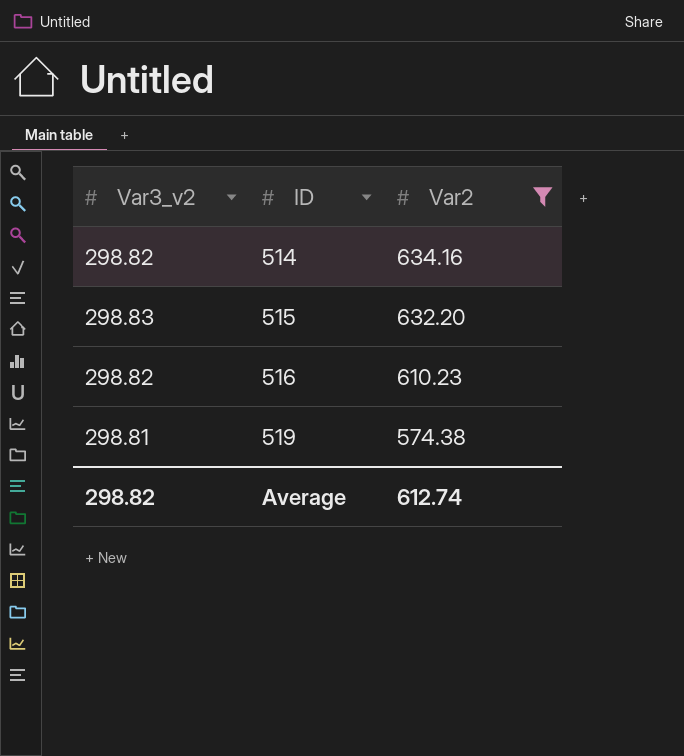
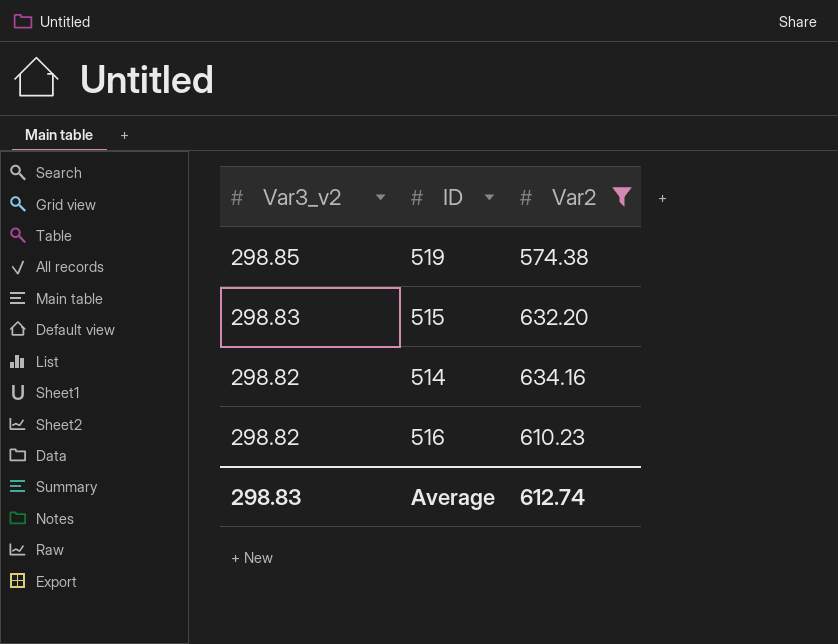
row order: ID ascending -> Var3_v2 descending
519 | Var3_v2: 298.81 -> 298.85
Average | Var3_v2: 298.82 -> 298.83

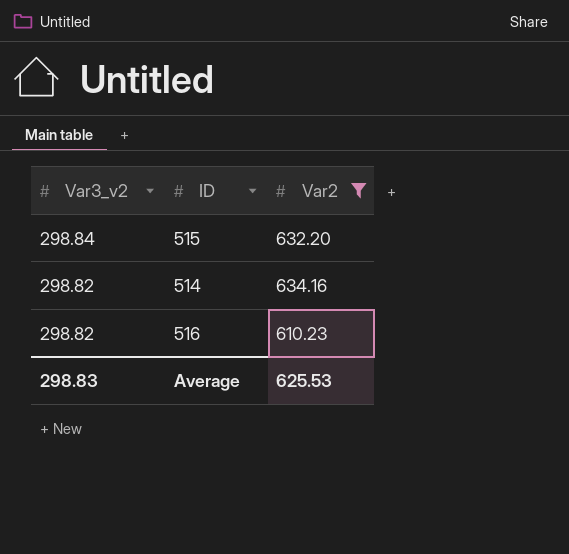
row 519: 298.85 | 574.38 -> none
515 | Var3_v2: 298.83 -> 298.84
Average | Var2: 612.74 -> 625.53

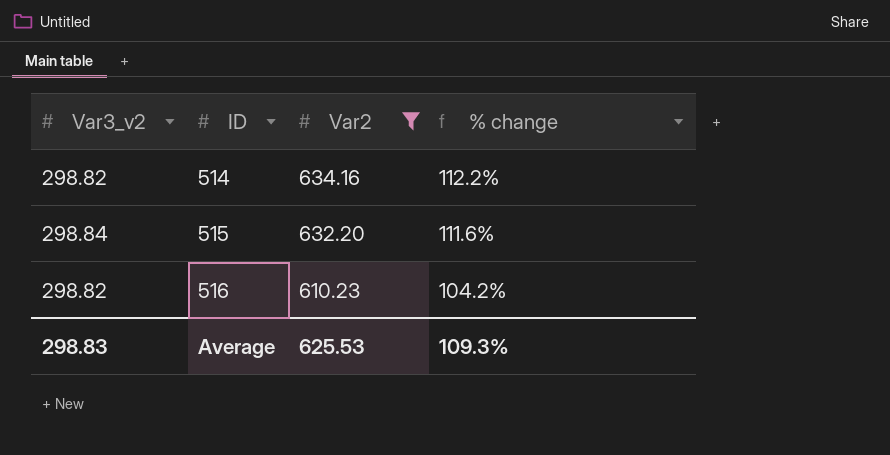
row order: Var3_v2 descending -> ID ascending
column % change | formula: none -> ([Var2] - [Var3_v2]) / [Var3_v2]

